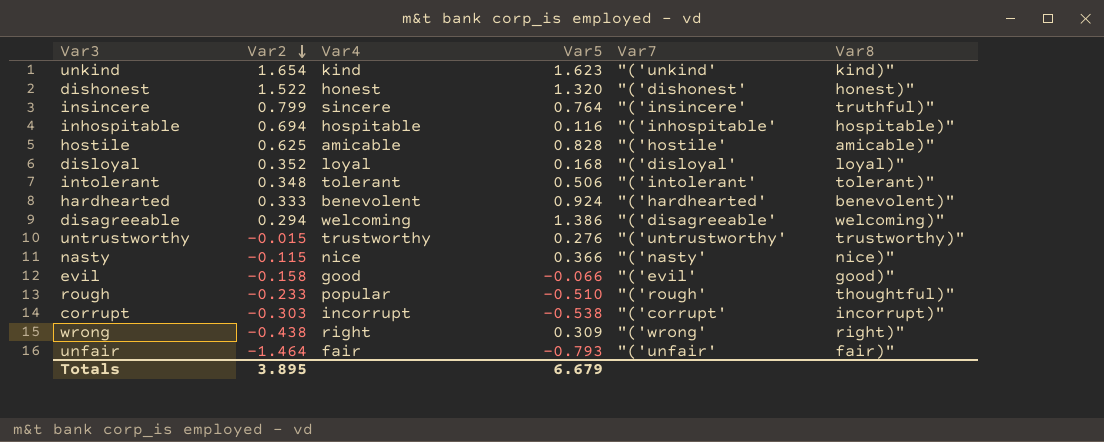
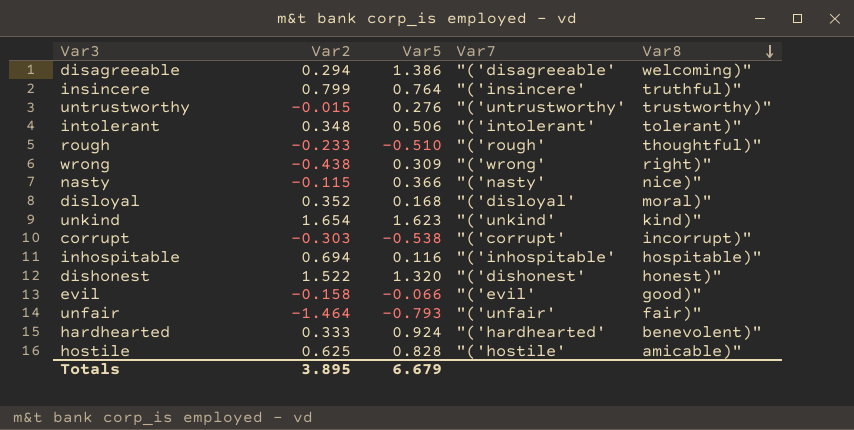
row order: Var2 descending -> Var8 descending
column Var4 | position: 3 -> none
disloyal | Var8: loyal)" -> moral)"

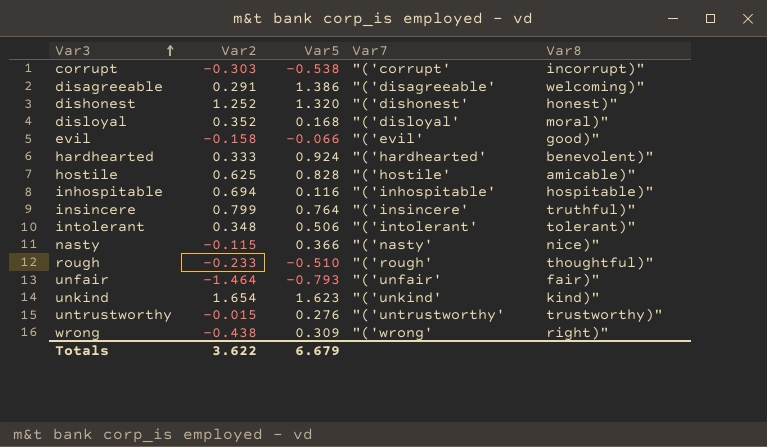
row order: Var8 descending -> Var3 ascending
disagreeable | Var2: 0.294 -> 0.291
dishonest | Var2: 1.522 -> 1.252
Totals | Var2: 3.895 -> 3.622

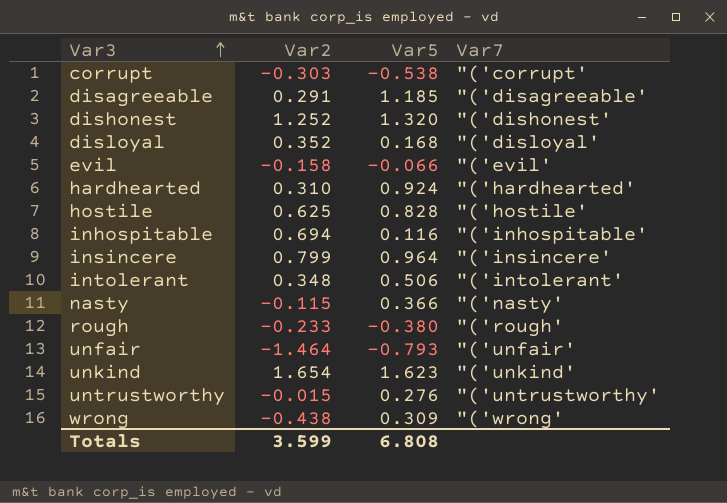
column Var8 | position: 5 -> none
disagreeable | Var5: 1.386 -> 1.185
hardhearted | Var2: 0.333 -> 0.310
insincere | Var5: 0.764 -> 0.964
rough | Var5: -0.510 -> -0.380
Totals | Var2: 3.622 -> 3.599
Totals | Var5: 6.679 -> 6.808

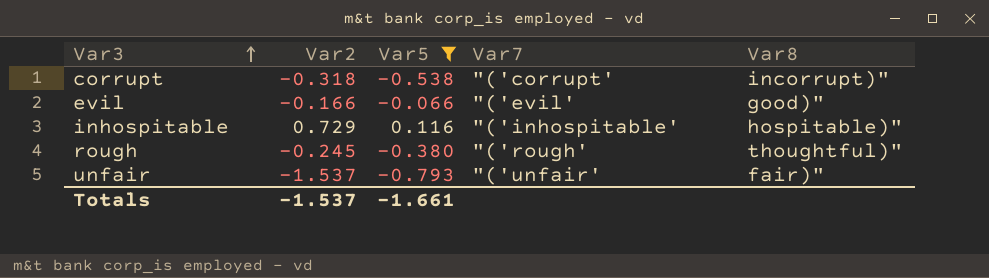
filter: none -> Var5 <= 0.116
column Var8 | position: none -> 5
corrupt | Var2: -0.303 -> -0.318
evil | Var2: -0.158 -> -0.166
inhospitable | Var2: 0.694 -> 0.729
rough | Var2: -0.233 -> -0.245
unfair | Var2: -1.464 -> -1.537
Totals | Var2: 3.599 -> -1.537
Totals | Var5: 6.808 -> -1.661

